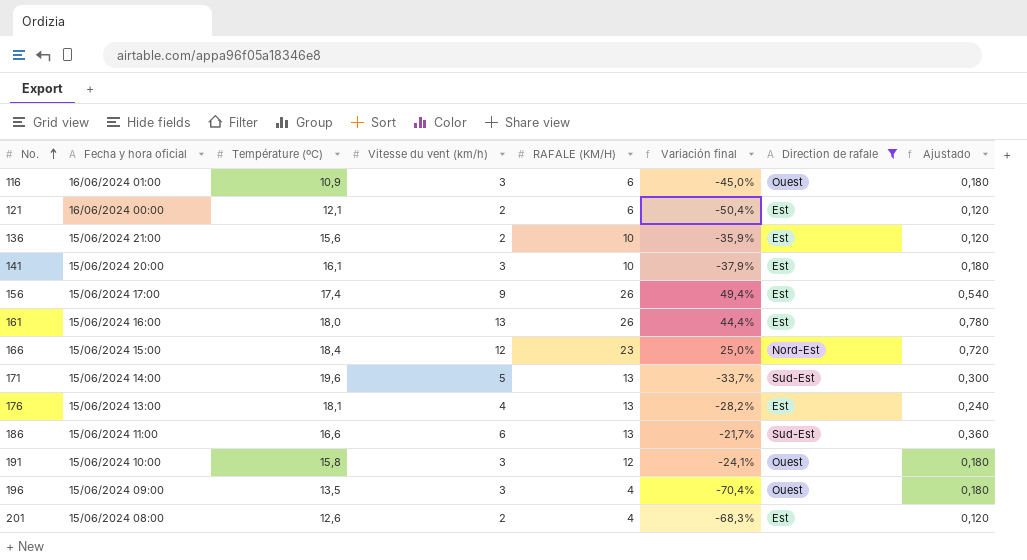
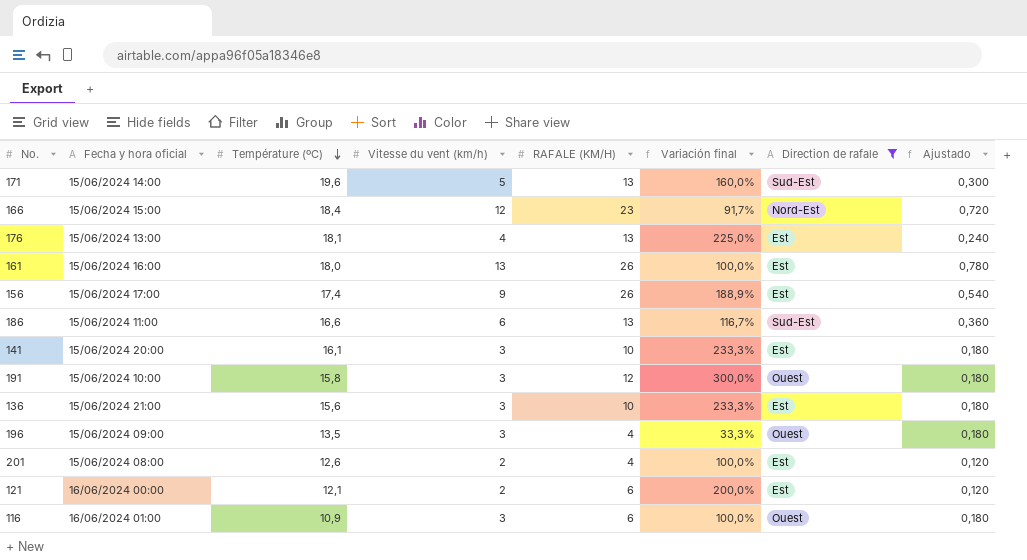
row order: No. ascending -> Température (ºC) descending
column Variación final | formula: ([RAFALE (KM/H)] - [Température (ºC)]) / [Température (ºC)] -> ([RAFALE (KM/H)] - [Vitesse du vent (km/h)]) / [Vitesse du vent (km/h)]
136 | Vitesse du vent (km/h): 2 -> 3
136 | Ajustado: 0,120 -> 0,180

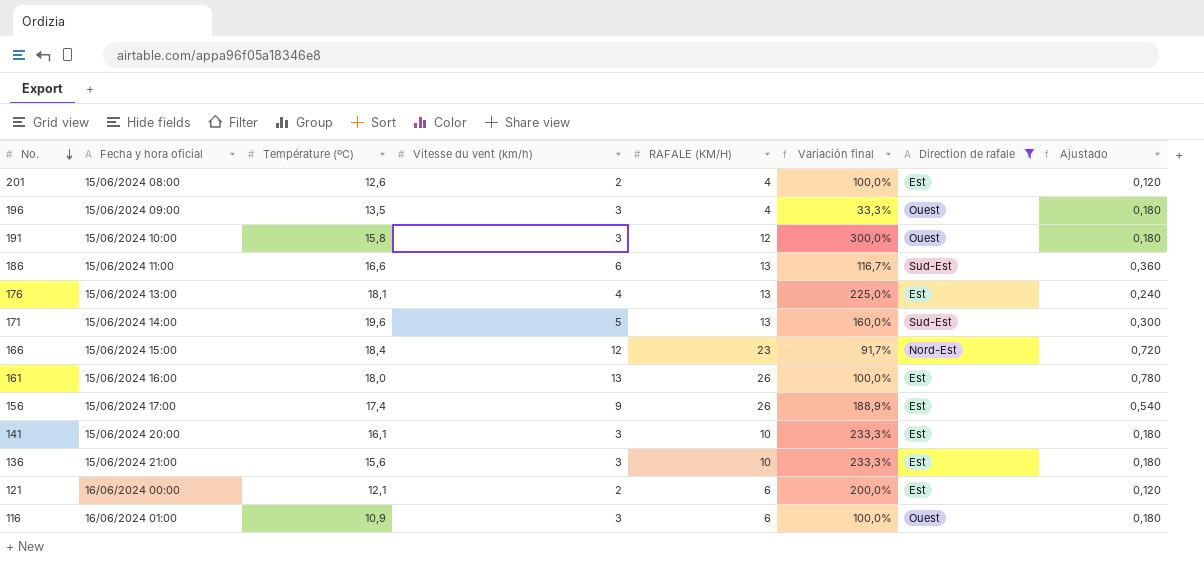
row order: Température (ºC) descending -> No. descending

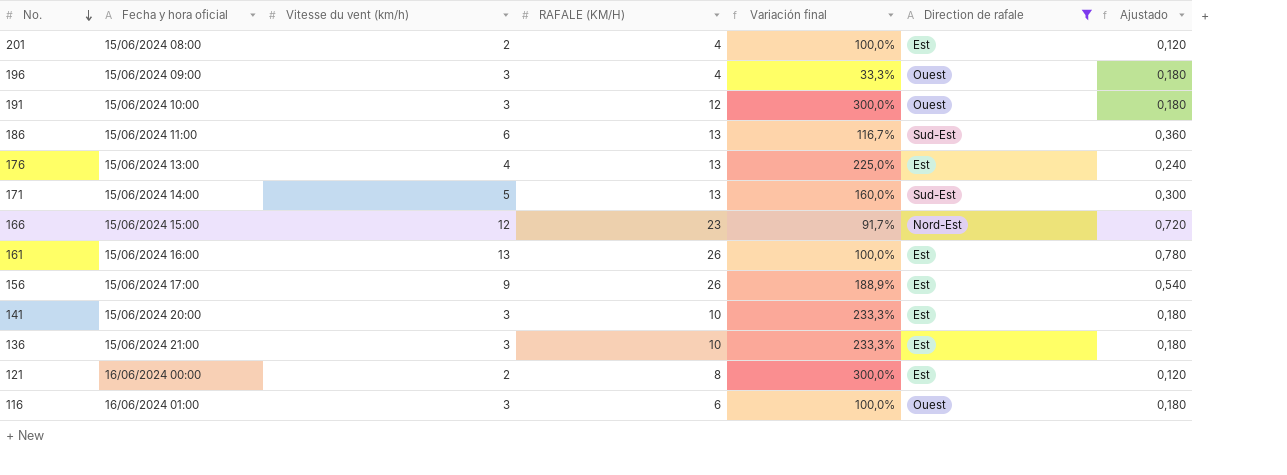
column Température (ºC) | position: 3 -> none
121 | RAFALE (KM/H): 6 -> 8
121 | Variación final: 200,0% -> 300,0%

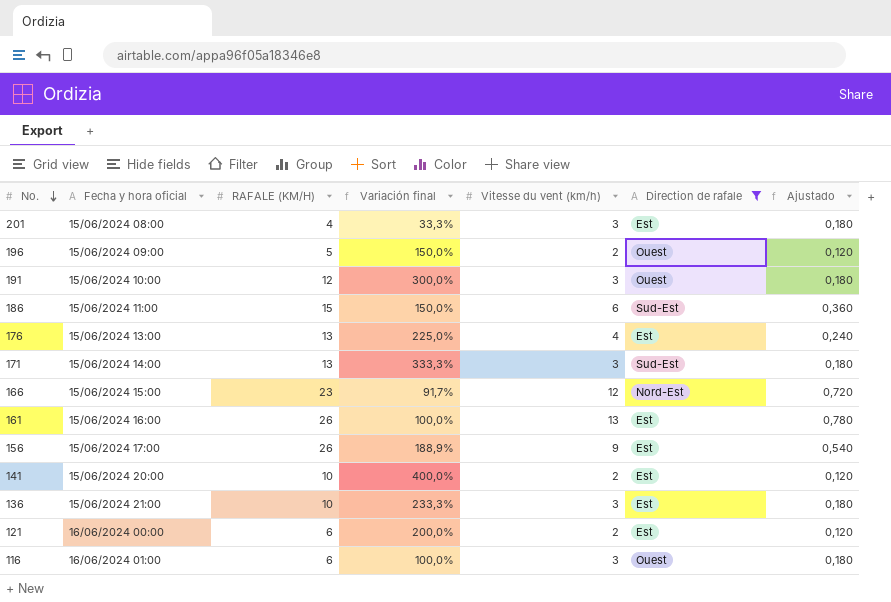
column Vitesse du vent (km/h) | position: 3 -> 5
201 | Variación final: 100,0% -> 33,3%
201 | Vitesse du vent (km/h): 2 -> 3
201 | Ajustado: 0,120 -> 0,180
196 | RAFALE (KM/H): 4 -> 5
196 | Variación final: 33,3% -> 150,0%
196 | Vitesse du vent (km/h): 3 -> 2
196 | Ajustado: 0,180 -> 0,120
186 | RAFALE (KM/H): 13 -> 15
186 | Variación final: 116,7% -> 150,0%
171 | Variación final: 160,0% -> 333,3%
171 | Vitesse du vent (km/h): 5 -> 3
171 | Ajustado: 0,300 -> 0,180
141 | Variación final: 233,3% -> 400,0%
141 | Vitesse du vent (km/h): 3 -> 2
141 | Ajustado: 0,180 -> 0,120
121 | RAFALE (KM/H): 8 -> 6
121 | Variación final: 300,0% -> 200,0%

